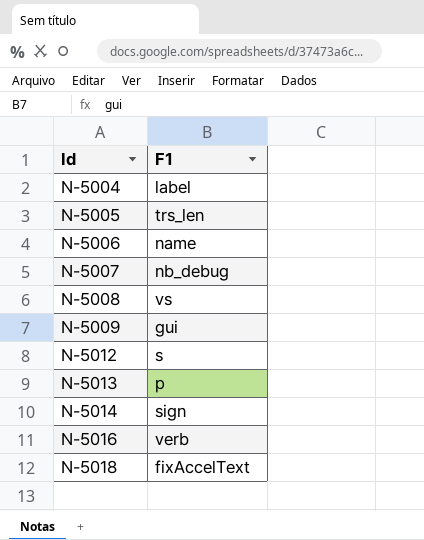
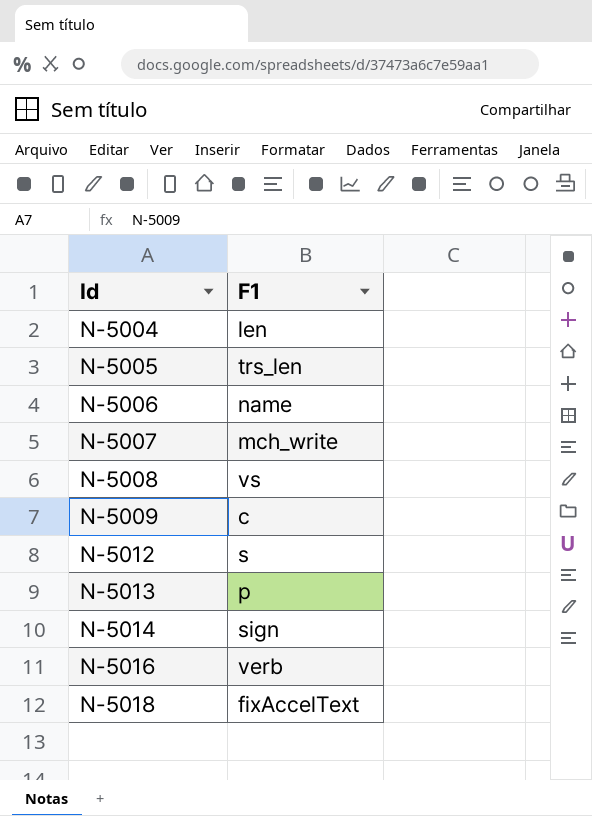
N-5004 | F1: label -> len
N-5007 | F1: nb_debug -> mch_write
N-5009 | F1: gui -> c

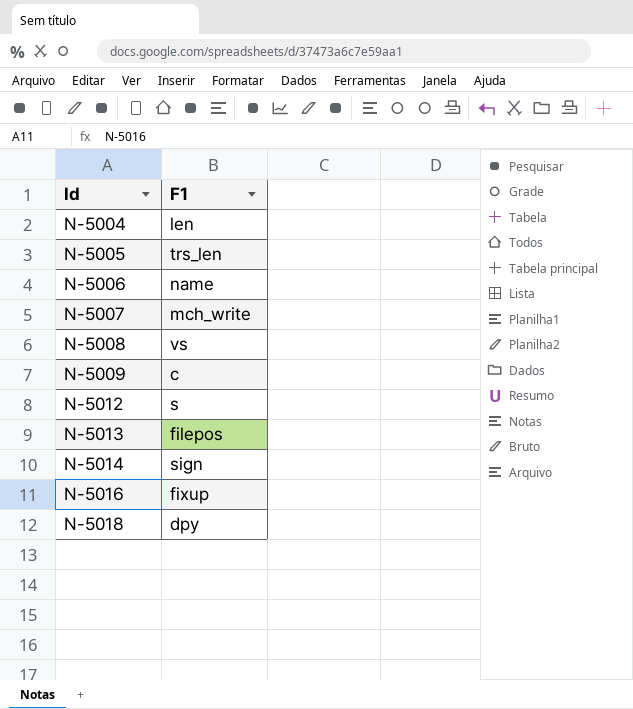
N-5013 | F1: p -> filepos
N-5016 | F1: verb -> fixup
N-5018 | F1: fixAccelText -> dpy

